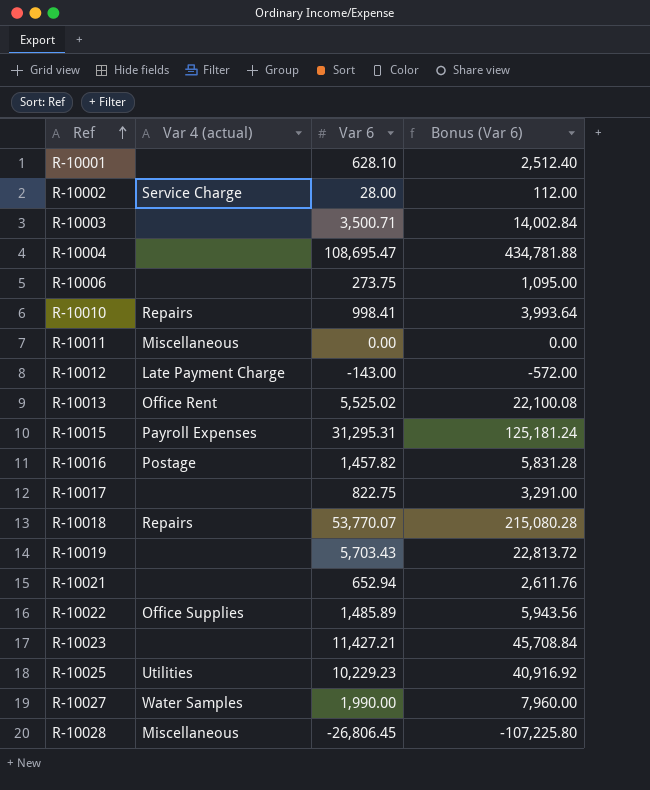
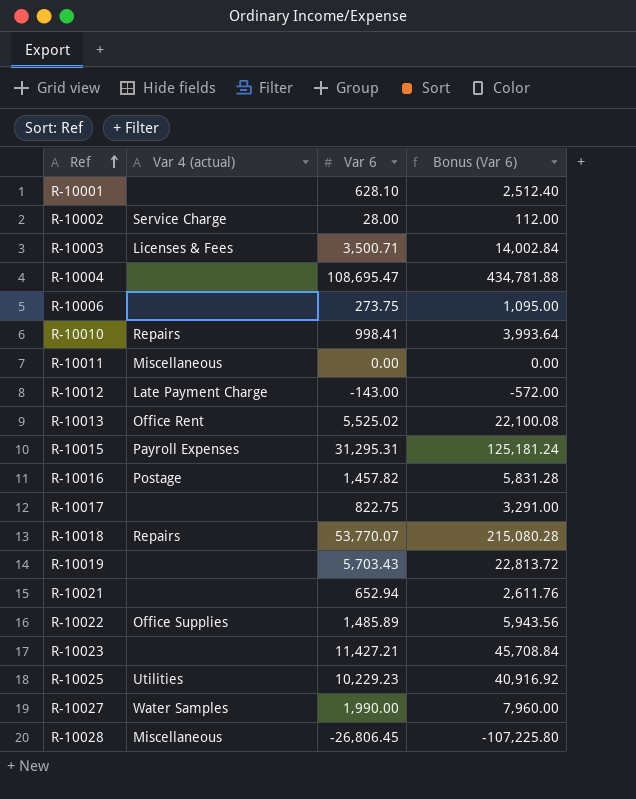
R-10003 | Var 4 (actual): none -> Licenses & Fees

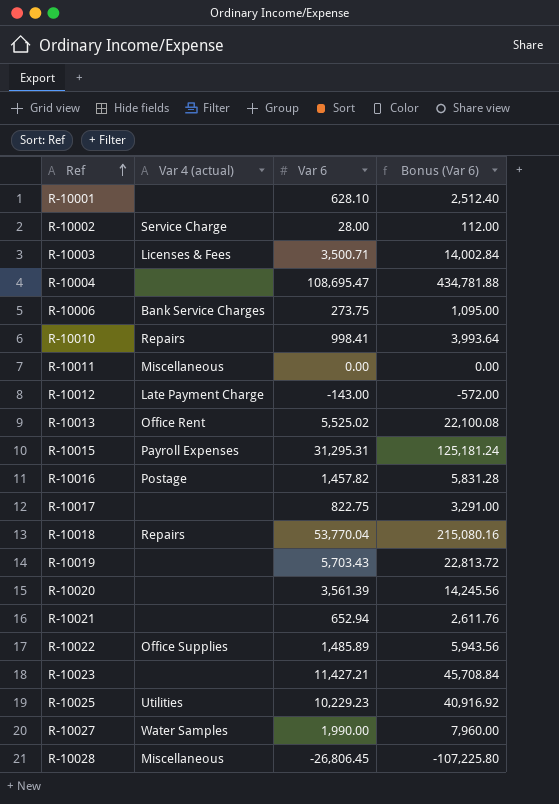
R-10006 | Var 4 (actual): none -> Bank Service Charges
R-10018 | Var 6: 53,770.07 -> 53,770.04
R-10018 | Bonus (Var 6): 215,080.28 -> 215,080.16
row R-10020: none -> none | 3,561.39 | 14,245.56

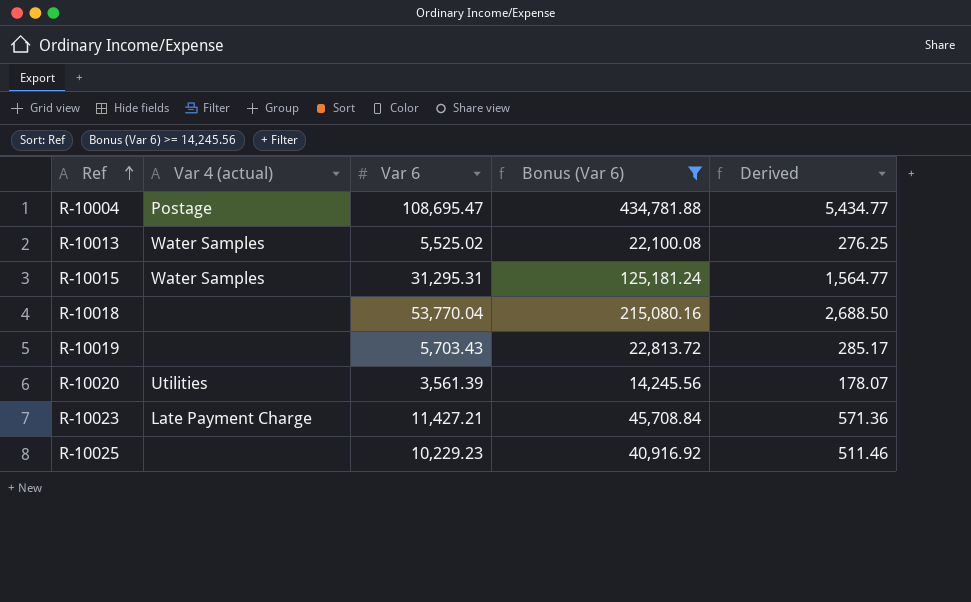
filter: none -> Bonus (Var 6) >= 14,245.56
column Derived | formula: none -> [Var 6] * 0.05
R-10004 | Var 4 (actual): none -> Postage
R-10013 | Var 4 (actual): Office Rent -> Water Samples
R-10015 | Var 4 (actual): Payroll Expenses -> Water Samples
R-10018 | Var 4 (actual): Repairs -> none
R-10020 | Var 4 (actual): none -> Utilities
R-10023 | Var 4 (actual): none -> Late Payment Charge
R-10025 | Var 4 (actual): Utilities -> none

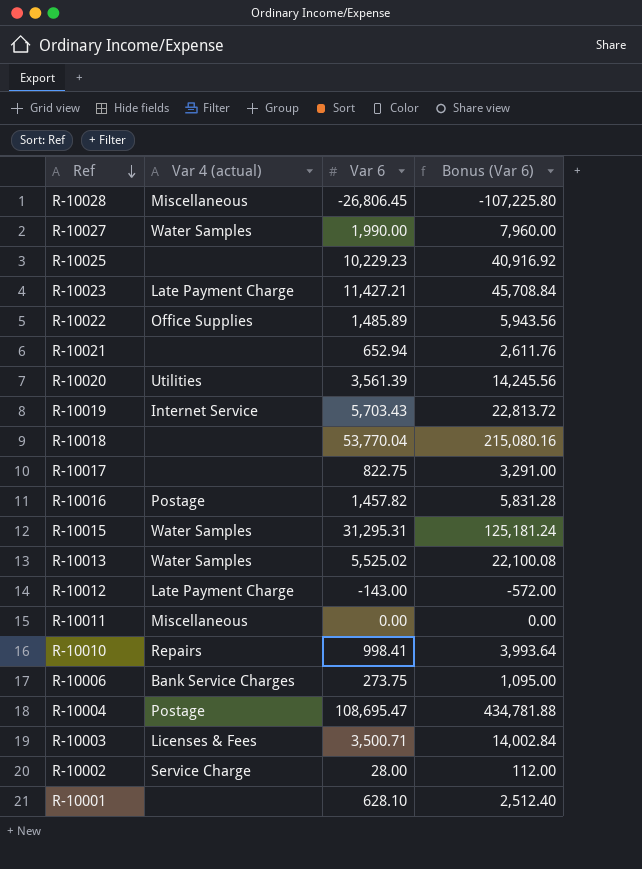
filter: Bonus (Var 6) >= 14,245.56 -> none
row order: Ref ascending -> Ref descending
column Derived | formula: [Var 6] * 0.05 -> none
R-10019 | Var 4 (actual): none -> Internet Service

